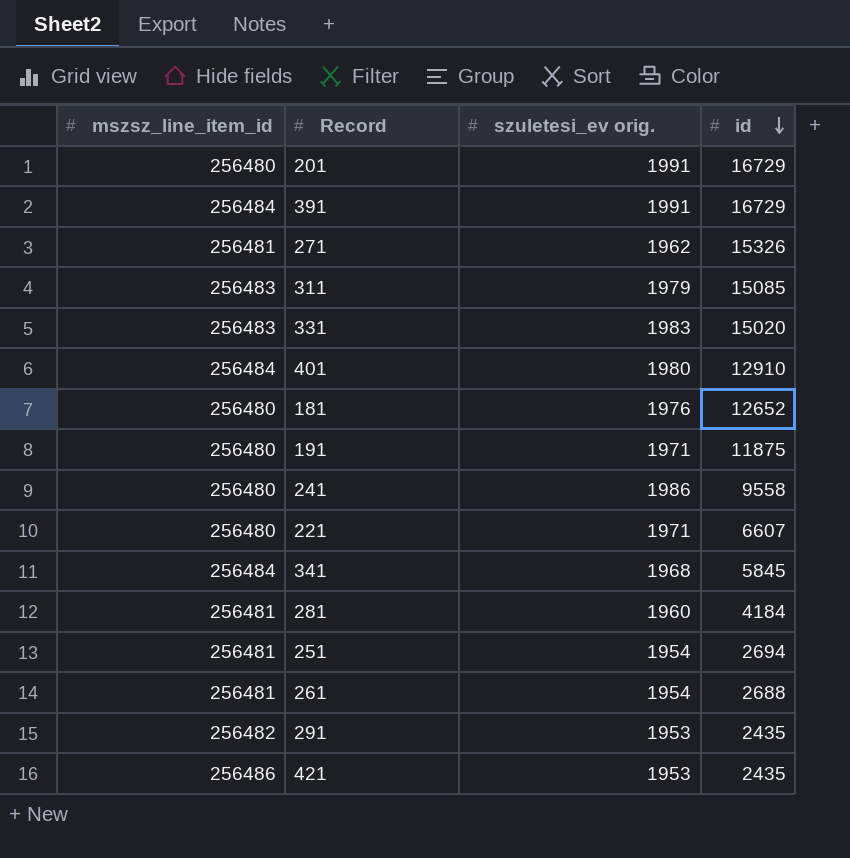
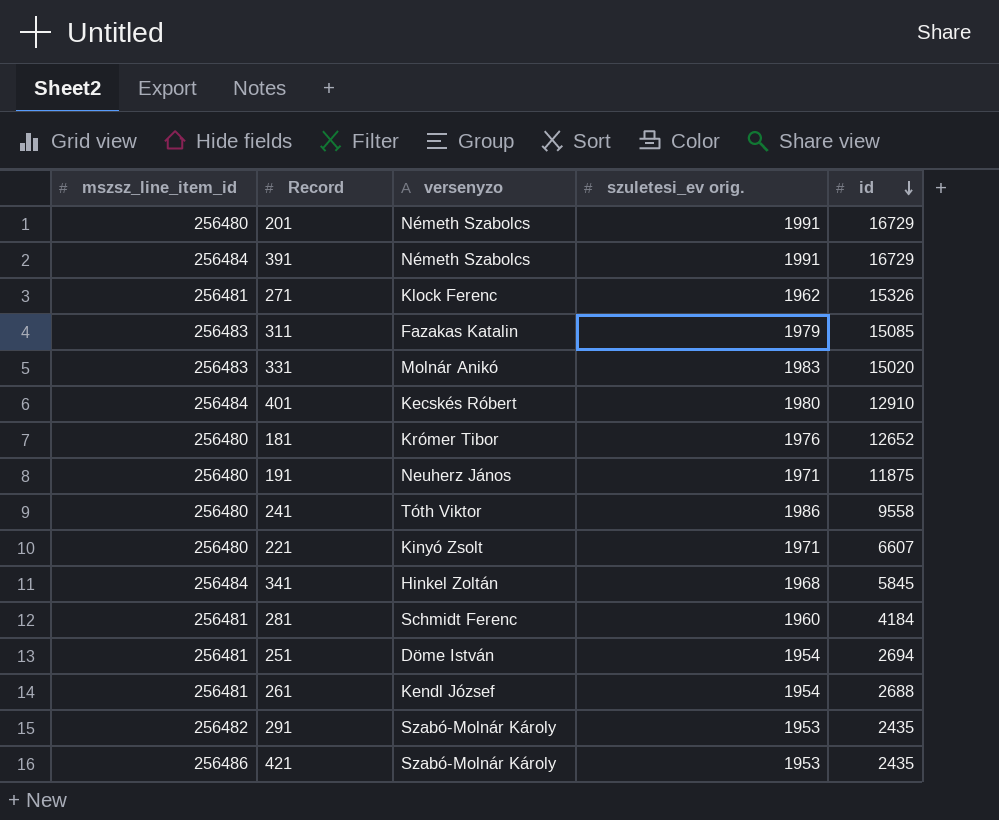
column versenyzo | position: none -> 3

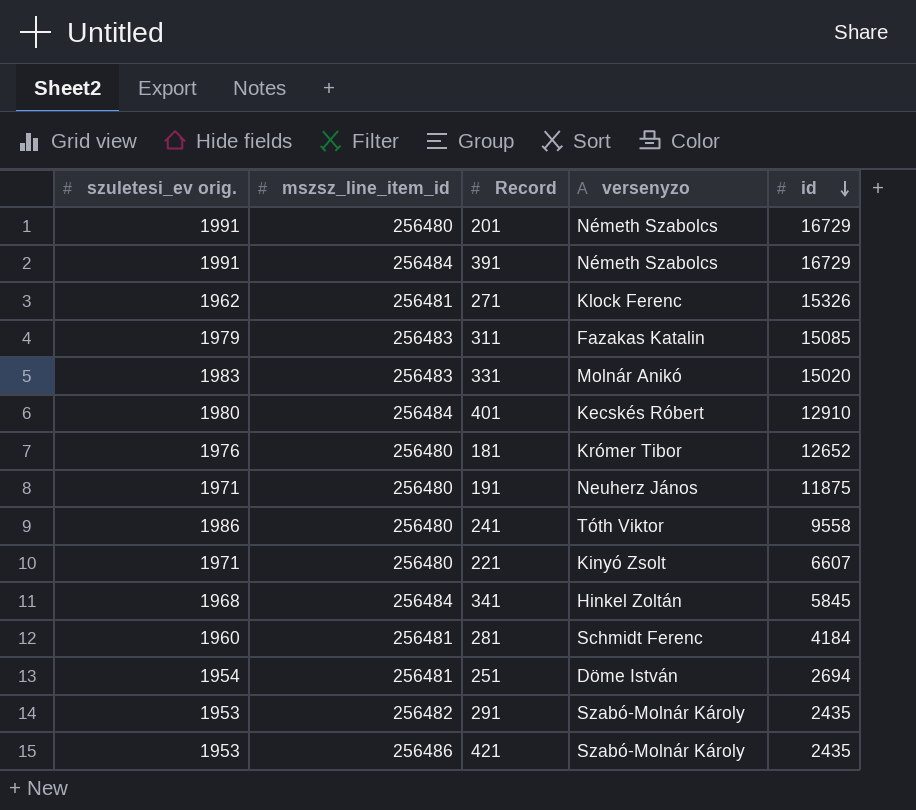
column szuletesi_ev orig. | position: 4 -> 1
row 261: 256481 | Kendl József | 1954 | 2688 -> none

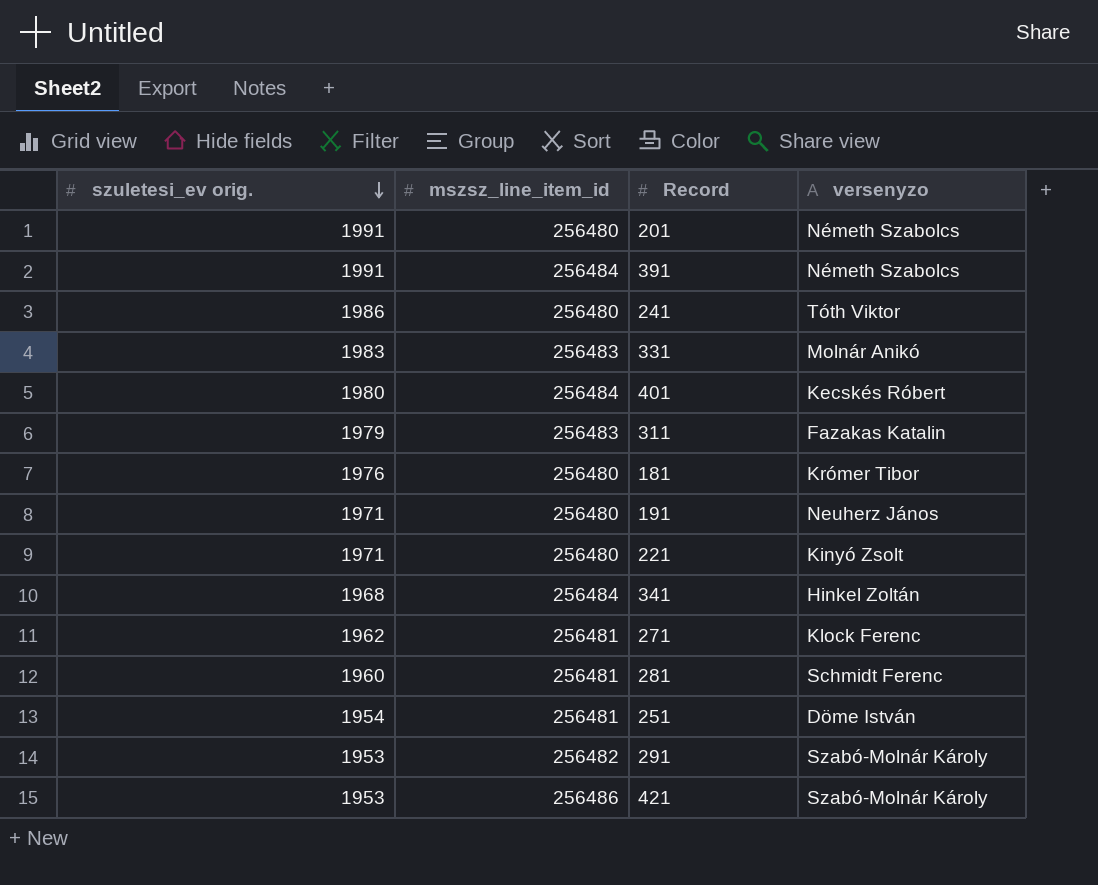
row order: id descending -> szuletesi_ev orig. descending
column id | position: 5 -> none

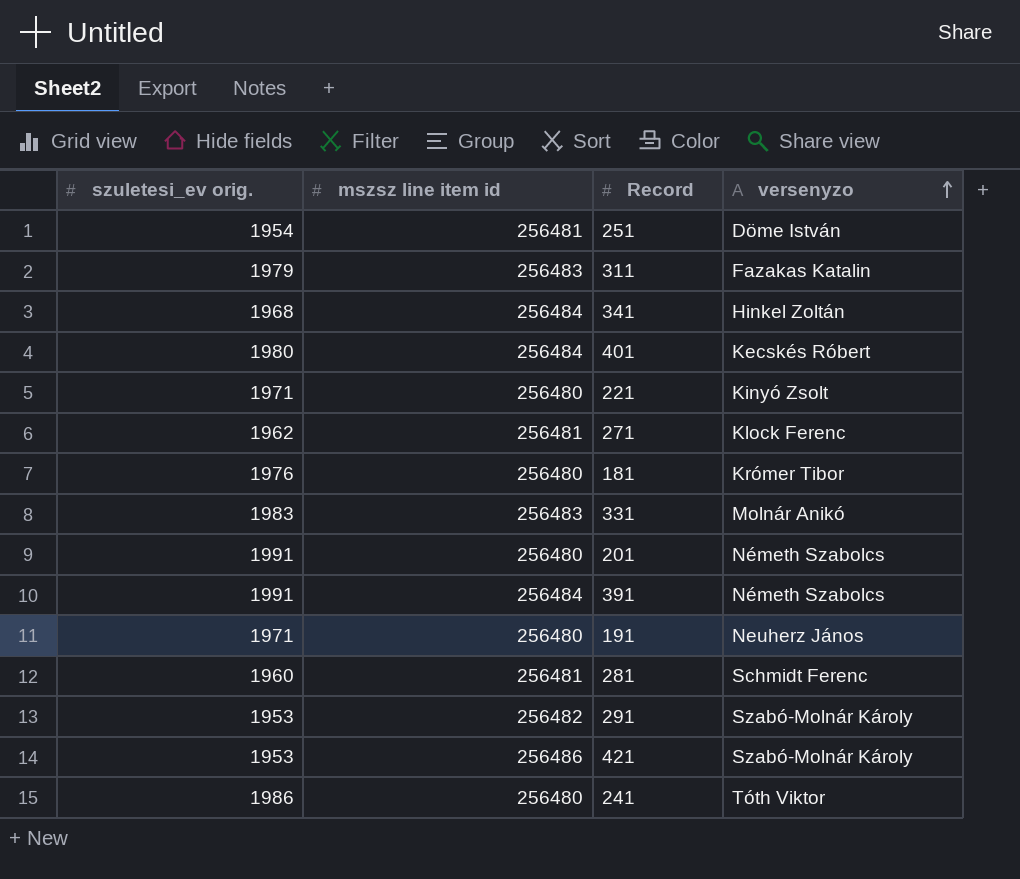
row order: szuletesi_ev orig. descending -> versenyzo ascending
column name: mszsz_line_item_id -> mszsz line item id

